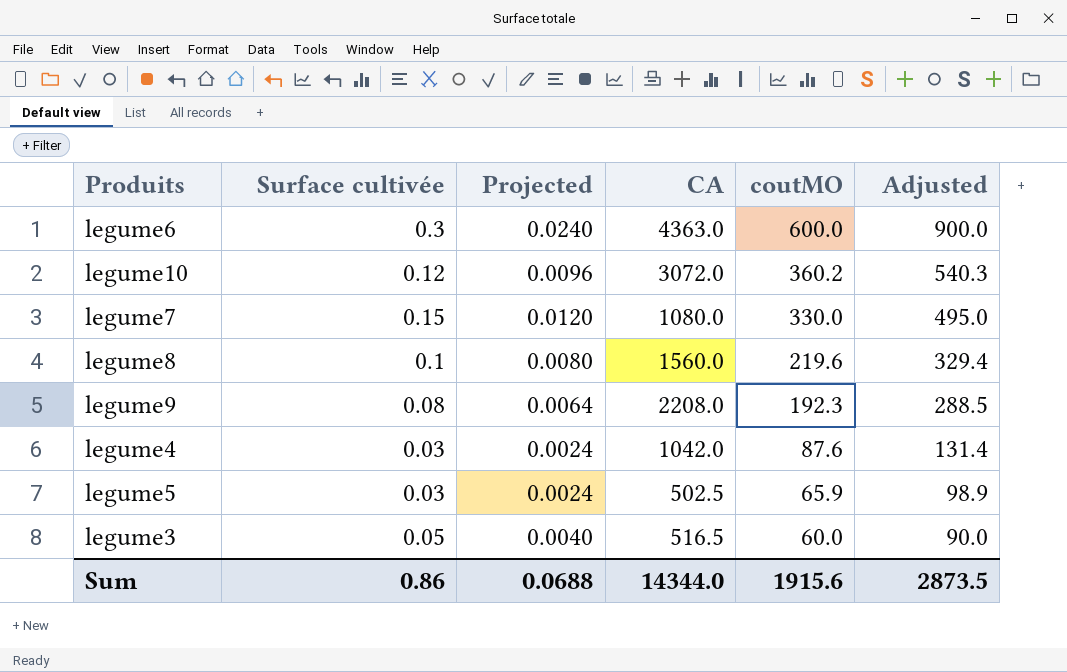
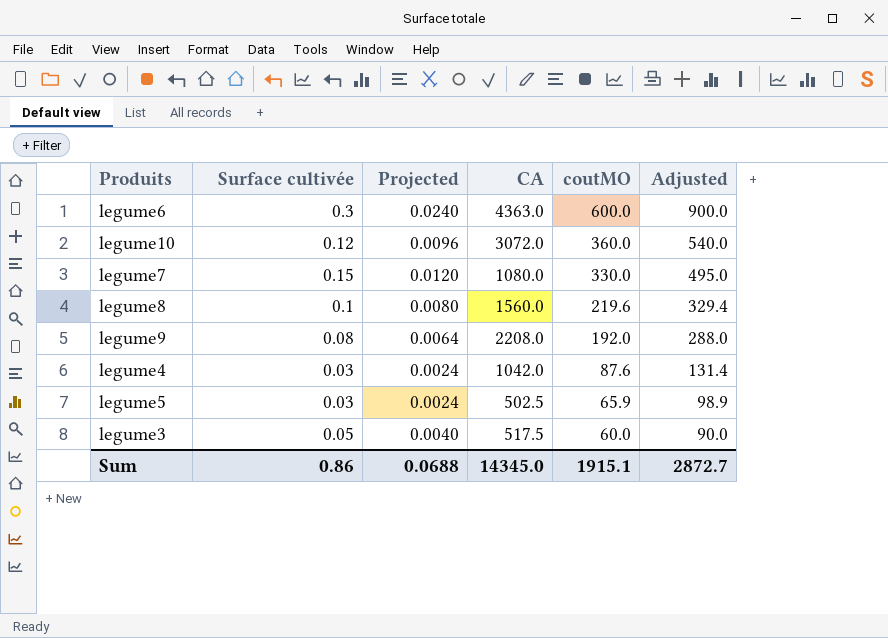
legume10 | coutMO: 360.2 -> 360.0
legume10 | Adjusted: 540.3 -> 540.0
legume9 | coutMO: 192.3 -> 192.0
legume9 | Adjusted: 288.5 -> 288.0
legume3 | CA: 516.5 -> 517.5
Sum | CA: 14344.0 -> 14345.0
Sum | coutMO: 1915.6 -> 1915.1
Sum | Adjusted: 2873.5 -> 2872.7

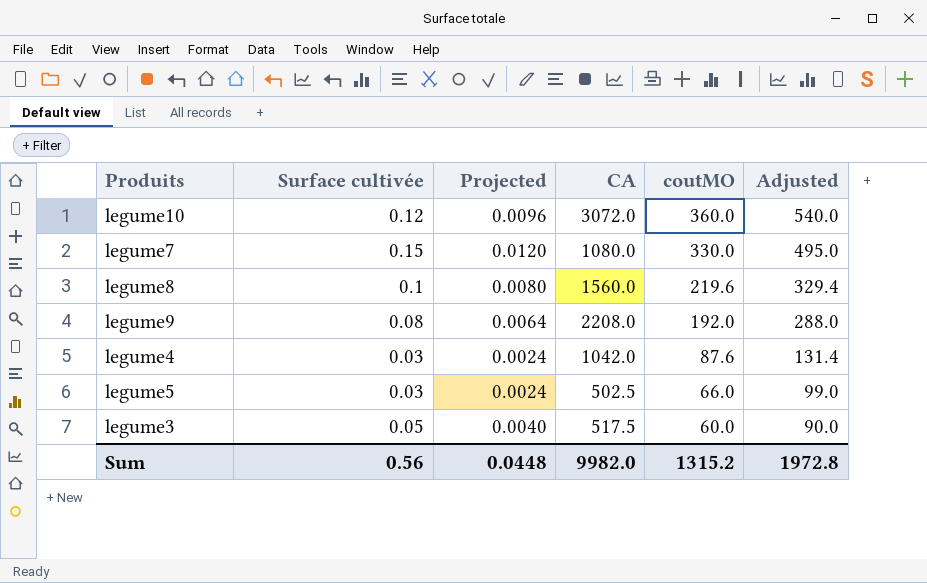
row legume6: 0.3 | 0.0240 | 4363.0 | 600.0 | 900.0 -> none
legume5 | coutMO: 65.9 -> 66.0
legume5 | Adjusted: 98.9 -> 99.0
Sum | Surface cultivée: 0.86 -> 0.56
Sum | Projected: 0.0688 -> 0.0448
Sum | CA: 14345.0 -> 9982.0
Sum | coutMO: 1915.1 -> 1315.2
Sum | Adjusted: 2872.7 -> 1972.8

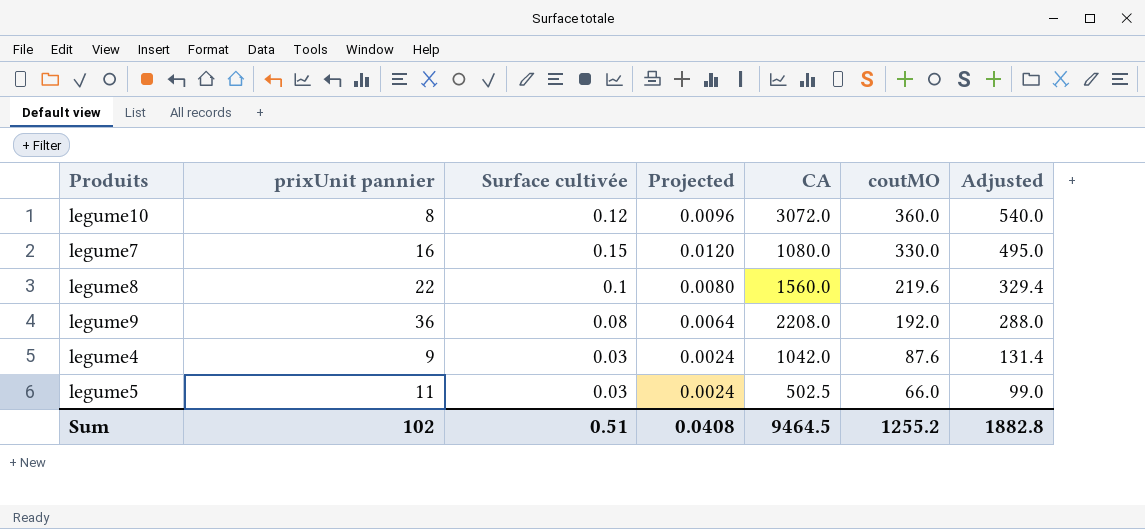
column prixUnit pannier | position: none -> 2
row legume3: 0.05 | 0.0040 | 517.5 | 60.0 | 90.0 -> none
Sum | Surface cultivée: 0.56 -> 0.51
Sum | Projected: 0.0448 -> 0.0408
Sum | CA: 9982.0 -> 9464.5
Sum | coutMO: 1315.2 -> 1255.2
Sum | Adjusted: 1972.8 -> 1882.8

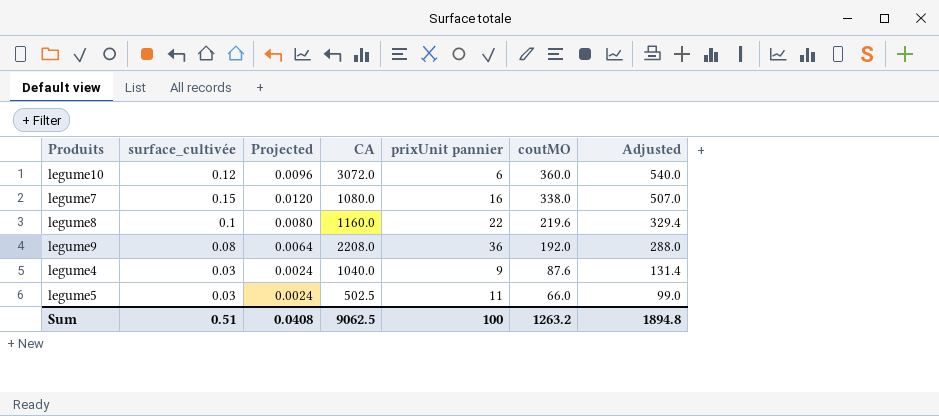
column name: Surface cultivée -> surface_cultivée
column prixUnit pannier | position: 2 -> 5
legume10 | prixUnit pannier: 8 -> 6
legume7 | coutMO: 330.0 -> 338.0
legume7 | Adjusted: 495.0 -> 507.0
legume8 | CA: 1560.0 -> 1160.0
legume4 | CA: 1042.0 -> 1040.0
Sum | CA: 9464.5 -> 9062.5
Sum | prixUnit pannier: 102 -> 100
Sum | coutMO: 1255.2 -> 1263.2
Sum | Adjusted: 1882.8 -> 1894.8

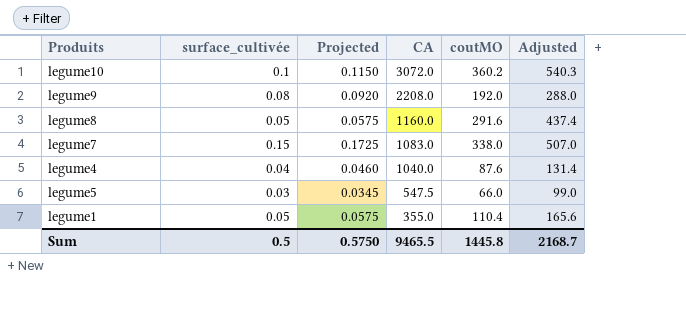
row order: coutMO descending -> CA descending
column prixUnit pannier | position: 5 -> none
column Projected | formula: [surface_cultivée] * 0.08 -> [surface_cultivée] * 1.15
legume10 | surface_cultivée: 0.12 -> 0.1
legume10 | coutMO: 360.0 -> 360.2
legume10 | Adjusted: 540.0 -> 540.3
legume8 | surface_cultivée: 0.1 -> 0.05
legume8 | coutMO: 219.6 -> 291.6
legume8 | Adjusted: 329.4 -> 437.4
legume7 | CA: 1080.0 -> 1083.0
legume4 | surface_cultivée: 0.03 -> 0.04
legume5 | CA: 502.5 -> 547.5
row legume1: none -> 0.05 | 0.0575 | 355.0 | 110.4 | 165.6
Sum | surface_cultivée: 0.51 -> 0.5
Sum | Projected: 0.0408 -> 0.5750
Sum | CA: 9062.5 -> 9465.5
Sum | coutMO: 1263.2 -> 1445.8
Sum | Adjusted: 1894.8 -> 2168.7

